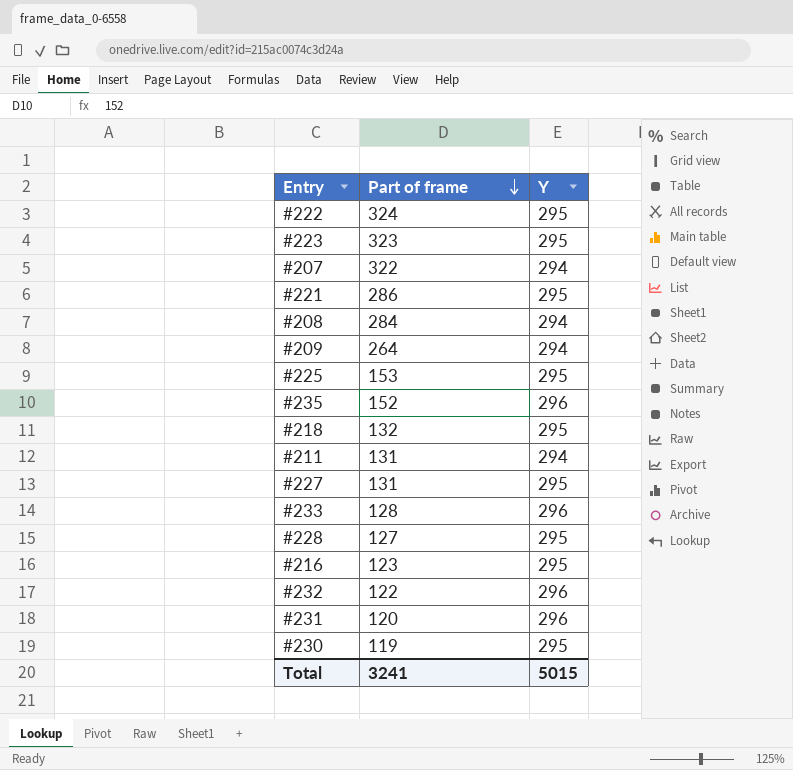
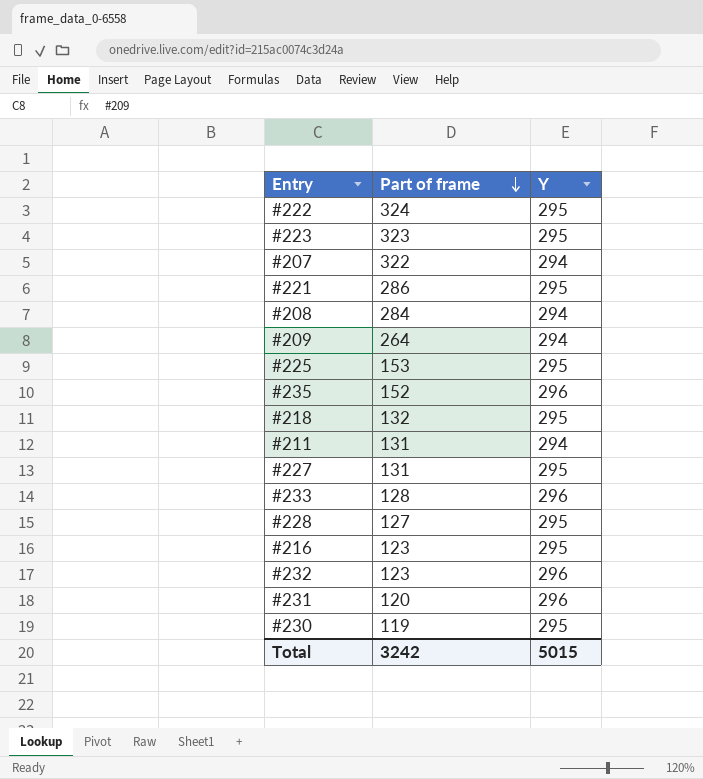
#232 | Part of frame: 122 -> 123
Total | Part of frame: 3241 -> 3242

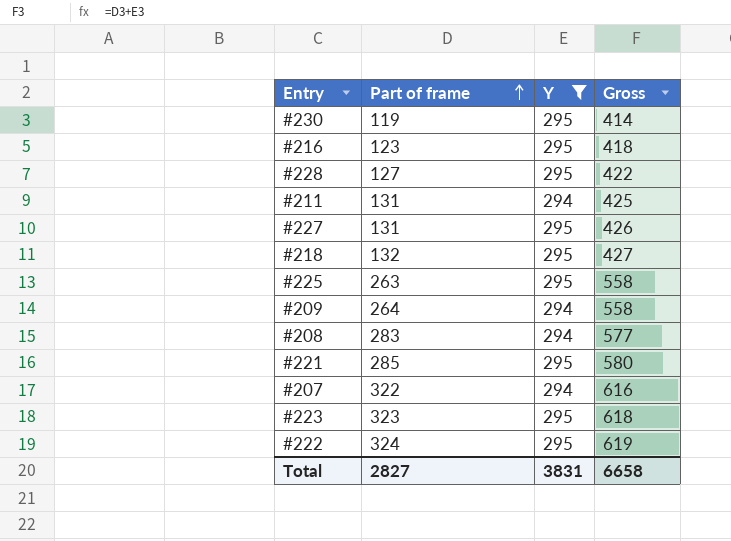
filter: none -> Y != 296
row order: Part of frame descending -> Part of frame ascending
column Gross | formula: none -> [Part of frame] + [Y]
#225 | Part of frame: 153 -> 263
#208 | Part of frame: 284 -> 283
#221 | Part of frame: 286 -> 285
Total | Part of frame: 3242 -> 2827
Total | Y: 5015 -> 3831

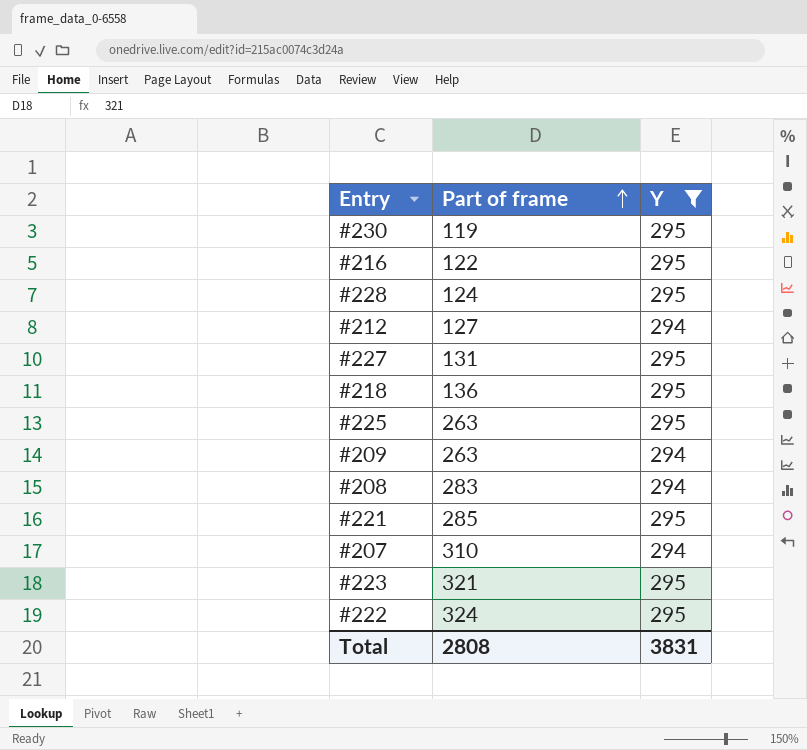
column Gross | formula: [Part of frame] + [Y] -> none
row #211: 131 | 294 | 425 -> none
#216 | Part of frame: 123 -> 122
#228 | Part of frame: 127 -> 124
row #212: none -> 127 | 294
#218 | Part of frame: 132 -> 136
#209 | Part of frame: 264 -> 263
#207 | Part of frame: 322 -> 310
#223 | Part of frame: 323 -> 321
Total | Part of frame: 2827 -> 2808

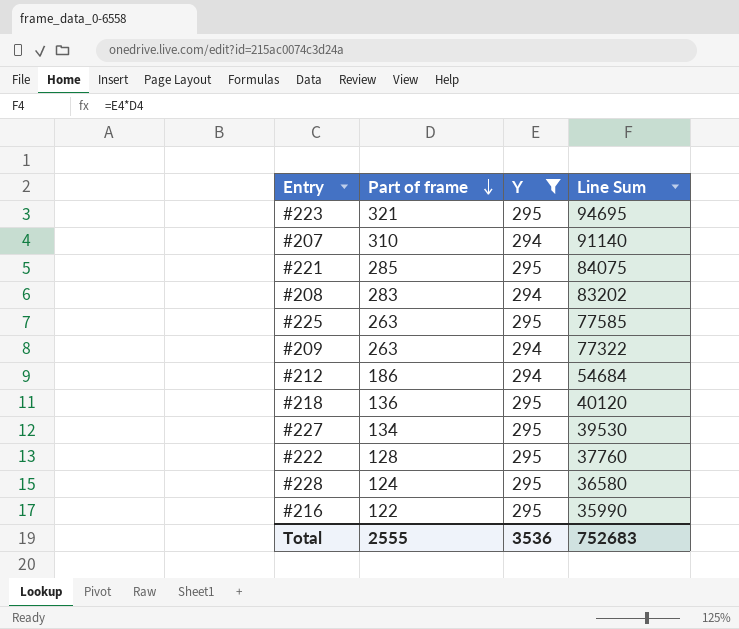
row order: Part of frame ascending -> Part of frame descending
column Line Sum | formula: none -> [Part of frame] * [Y]
row #230: 119 | 295 -> none
#212 | Part of frame: 127 -> 186
#227 | Part of frame: 131 -> 134
#222 | Part of frame: 324 -> 128
Total | Part of frame: 2808 -> 2555
Total | Y: 3831 -> 3536

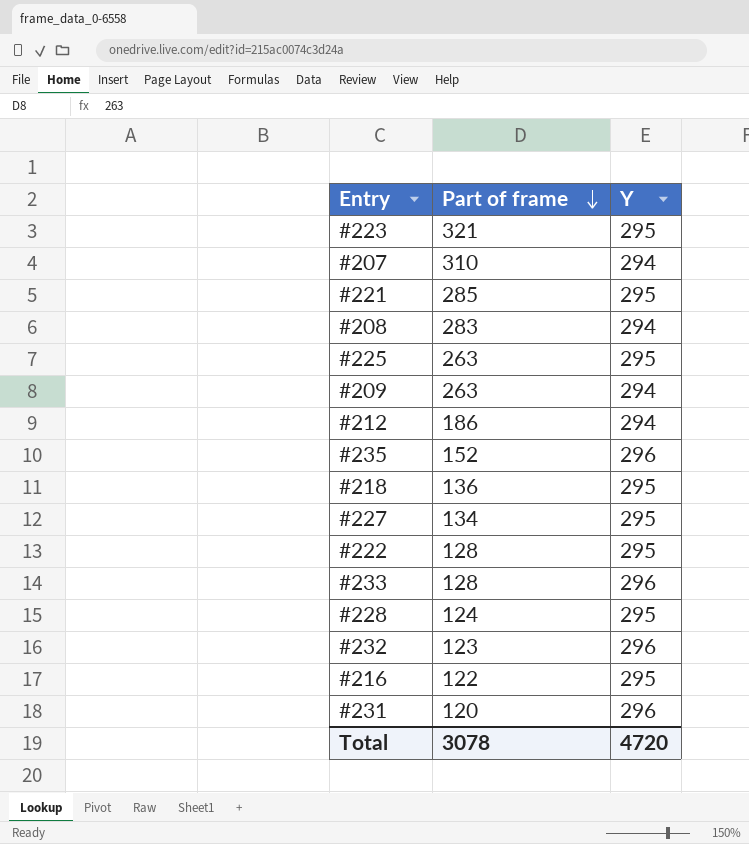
filter: Y != 296 -> none
column Line Sum | formula: [Part of frame] * [Y] -> none
Total | Part of frame: 2555 -> 3078
Total | Y: 3536 -> 4720

